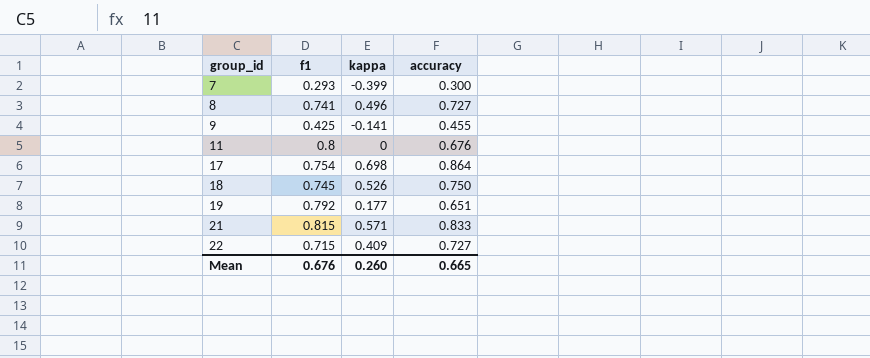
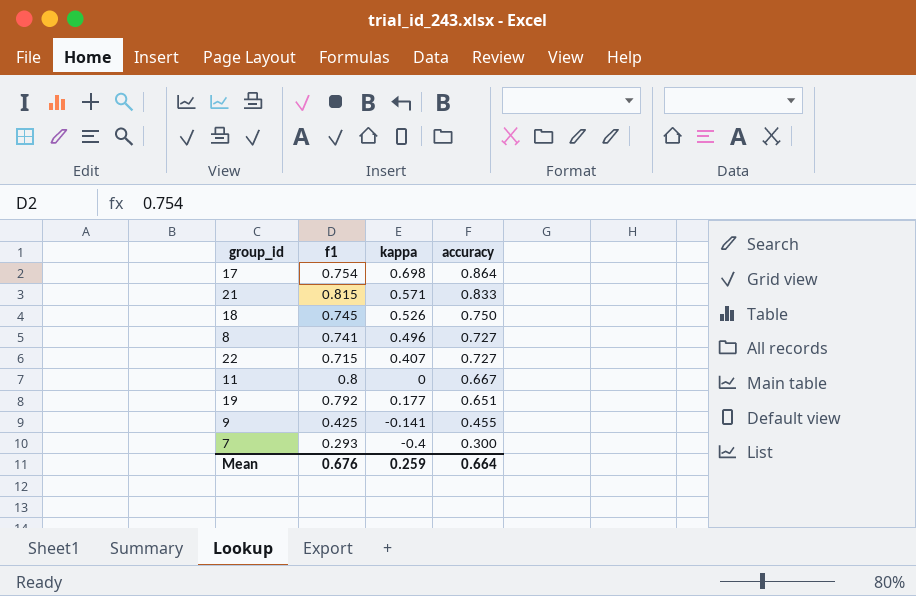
row order: group_id ascending -> accuracy descending
22 | kappa: 0.409 -> 0.407
11 | accuracy: 0.676 -> 0.667
7 | kappa: -0.399 -> -0.4
Mean | kappa: 0.260 -> 0.259
Mean | accuracy: 0.665 -> 0.664

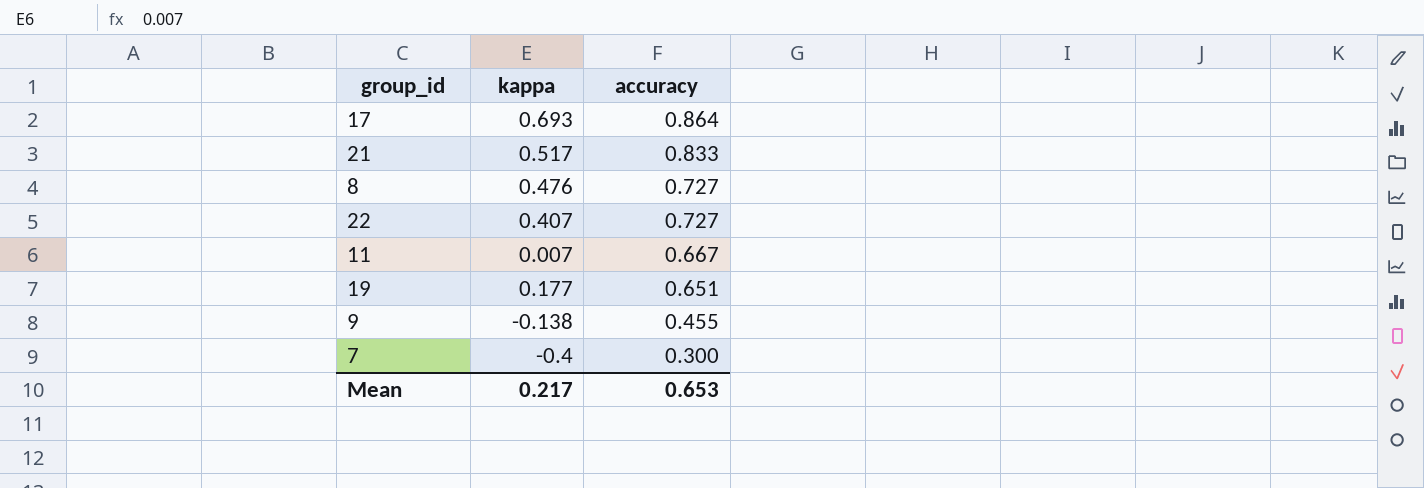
column f1 | position: 2 -> none
row 18: 0.745 | 0.526 | 0.750 -> none
17 | kappa: 0.698 -> 0.693
21 | kappa: 0.571 -> 0.517
8 | kappa: 0.496 -> 0.476
11 | kappa: 0 -> 0.007
9 | kappa: -0.141 -> -0.138
Mean | kappa: 0.259 -> 0.217
Mean | accuracy: 0.664 -> 0.653

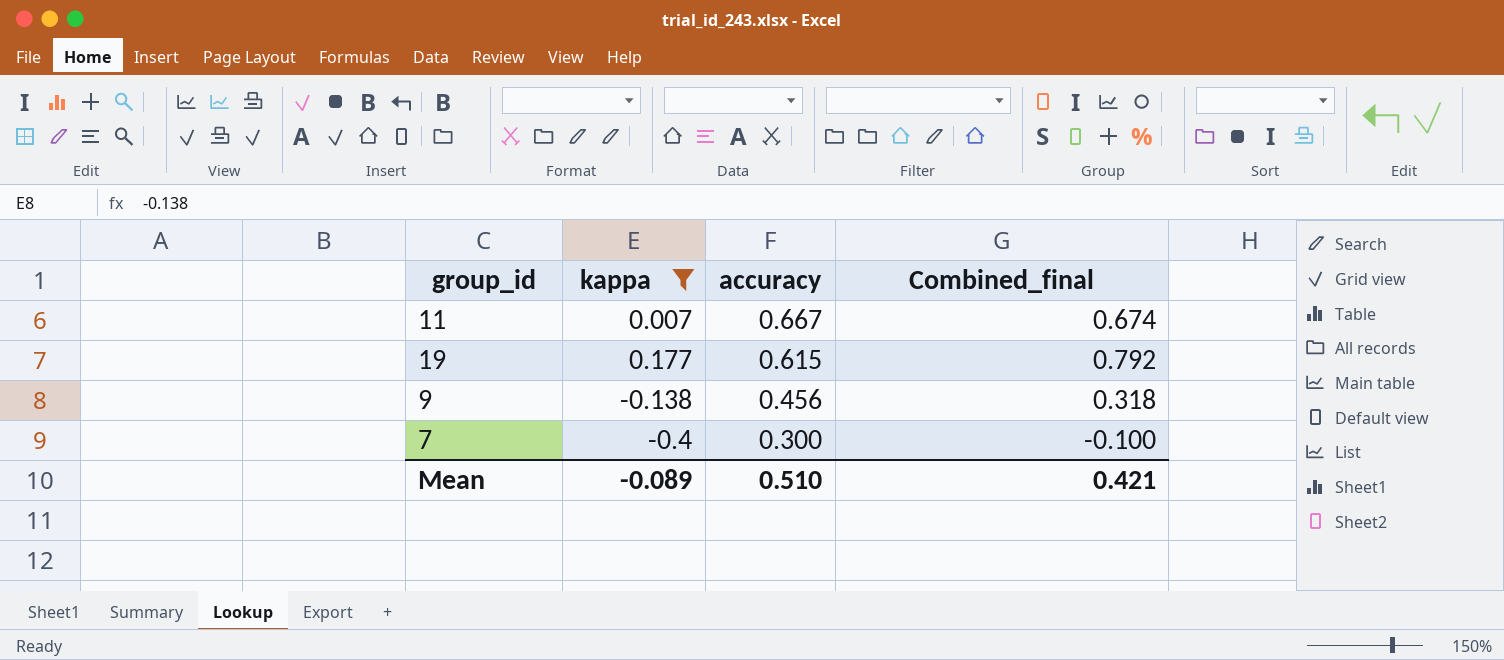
filter: none -> kappa <= 0.177
column Combined_final | formula: none -> [kappa] + [accuracy]
19 | accuracy: 0.651 -> 0.615
9 | accuracy: 0.455 -> 0.456
Mean | kappa: 0.217 -> -0.089
Mean | accuracy: 0.653 -> 0.510

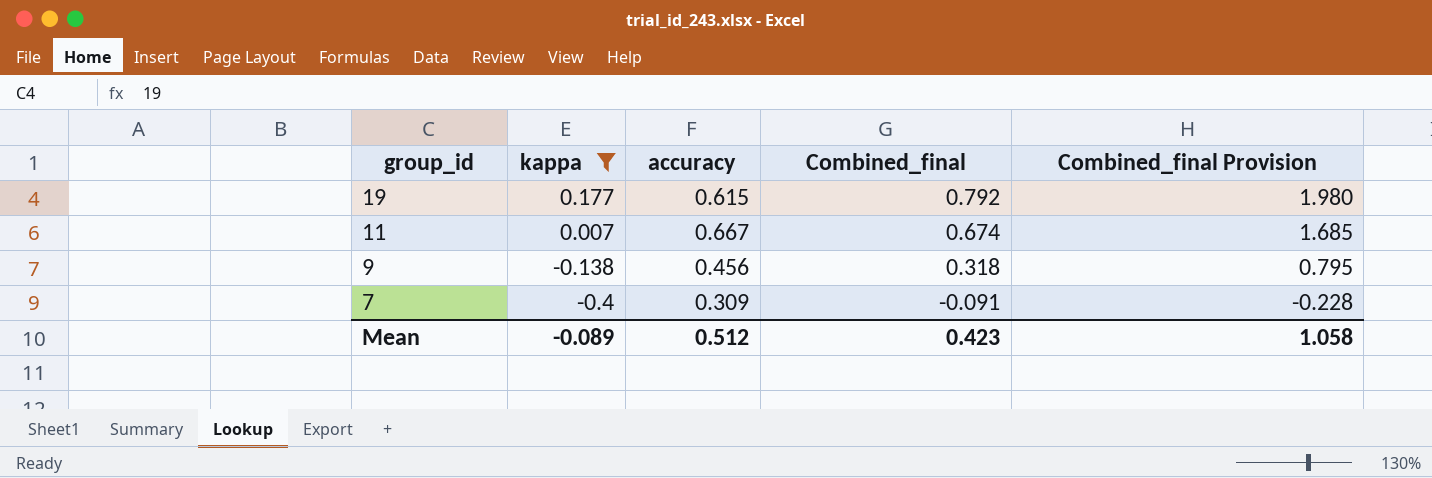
row order: accuracy descending -> group_id descending
column Combined_final Provision | formula: none -> [Combined_final] * 2.5
7 | accuracy: 0.300 -> 0.309
7 | Combined_final: -0.100 -> -0.091
Mean | accuracy: 0.510 -> 0.512
Mean | Combined_final: 0.421 -> 0.423

